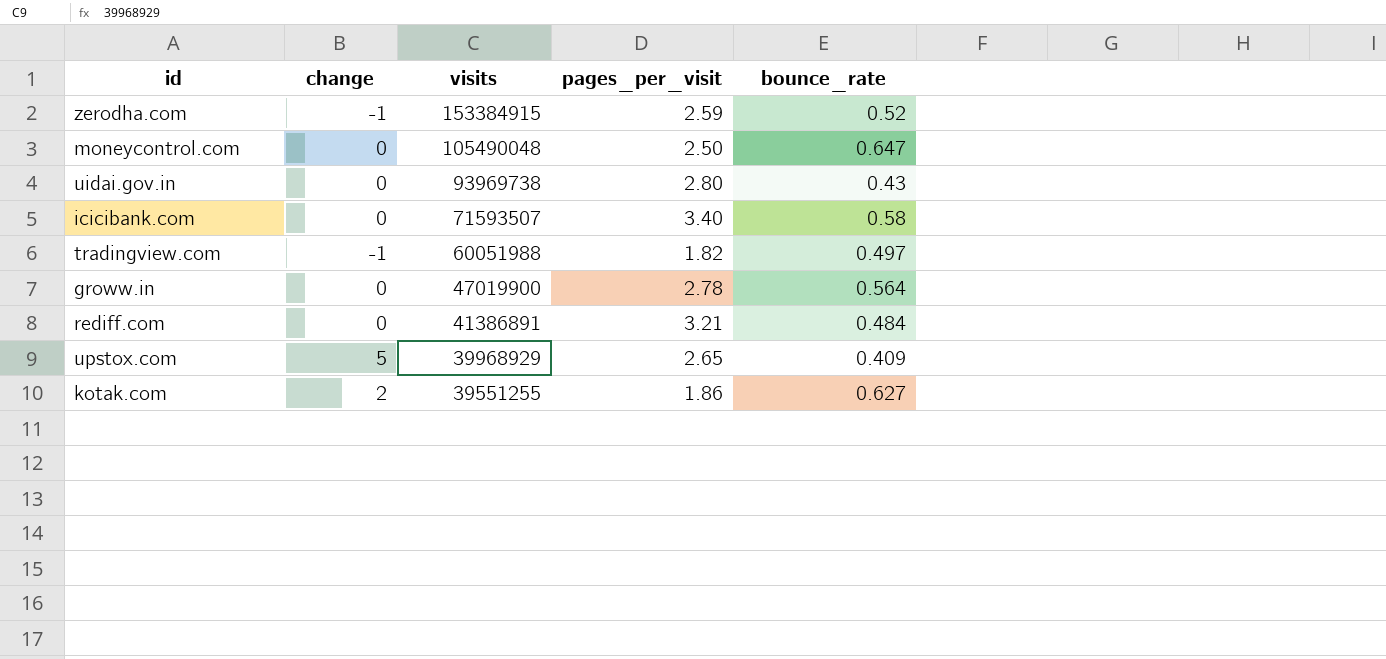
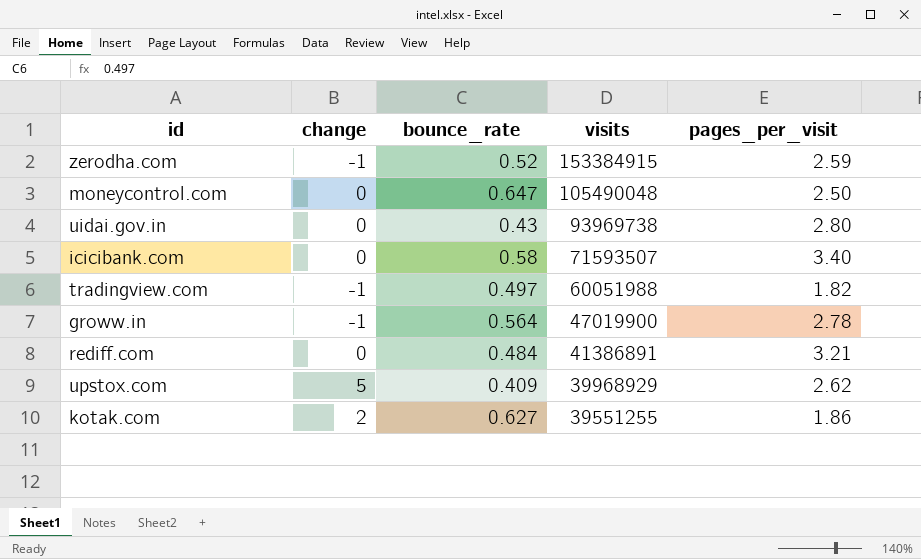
column bounce_rate | position: 5 -> 3
groww.in | change: 0 -> -1
upstox.com | pages_per_visit: 2.65 -> 2.62

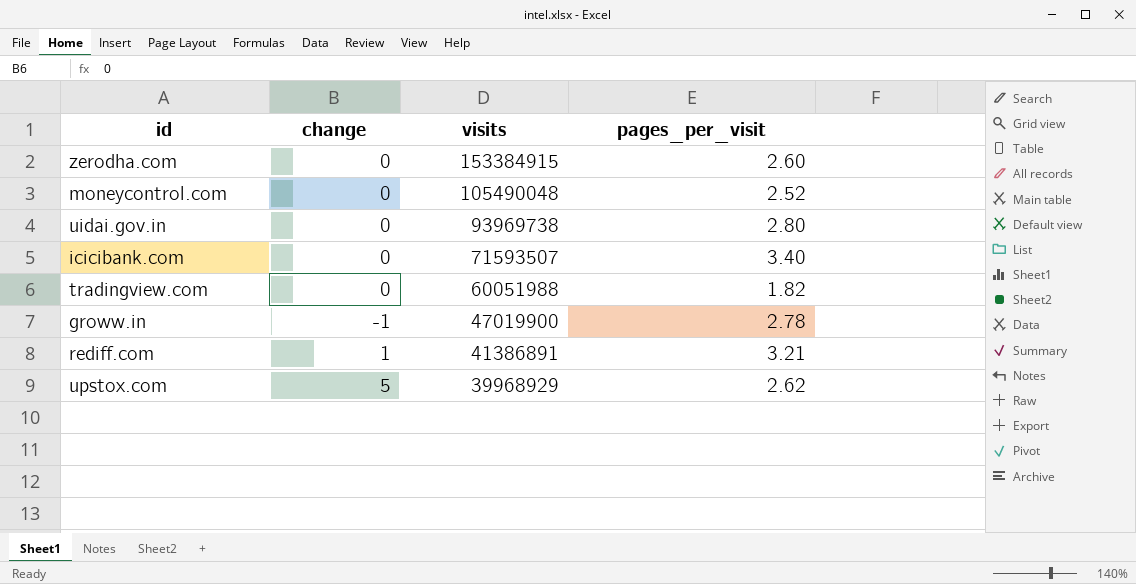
column bounce_rate | position: 3 -> none
row kotak.com: 2 | 0.627 | 39551255 | 1.86 -> none
zerodha.com | change: -1 -> 0
zerodha.com | pages_per_visit: 2.59 -> 2.60
moneycontrol.com | pages_per_visit: 2.50 -> 2.52
tradingview.com | change: -1 -> 0
rediff.com | change: 0 -> 1

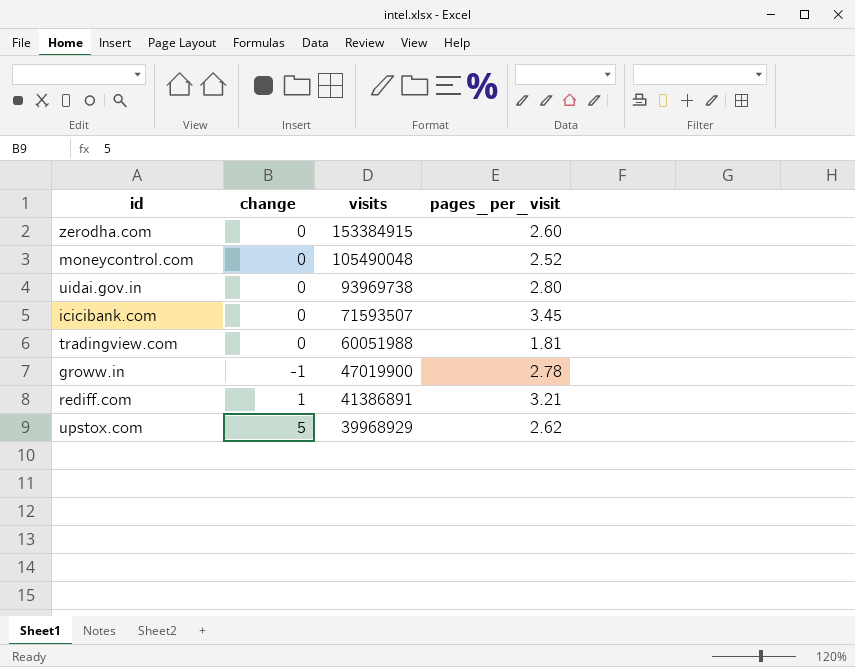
icicibank.com | pages_per_visit: 3.40 -> 3.45
tradingview.com | pages_per_visit: 1.82 -> 1.81

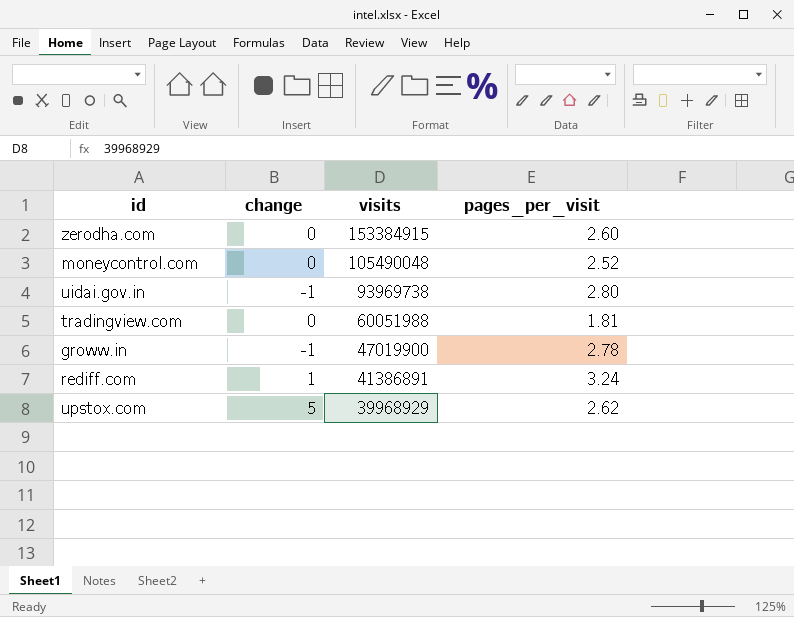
row icicibank.com: 0 | 71593507 | 3.45 -> none
uidai.gov.in | change: 0 -> -1
rediff.com | pages_per_visit: 3.21 -> 3.24

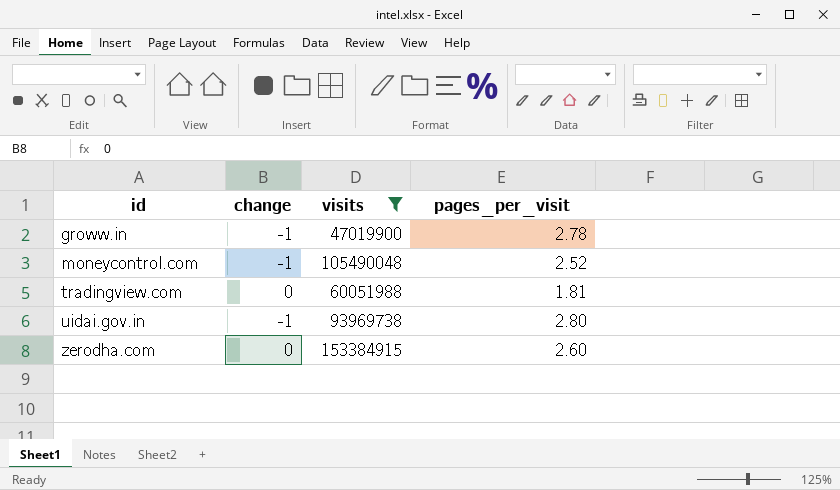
filter: none -> visits >= 47019900
row order: visits descending -> id ascending
moneycontrol.com | change: 0 -> -1

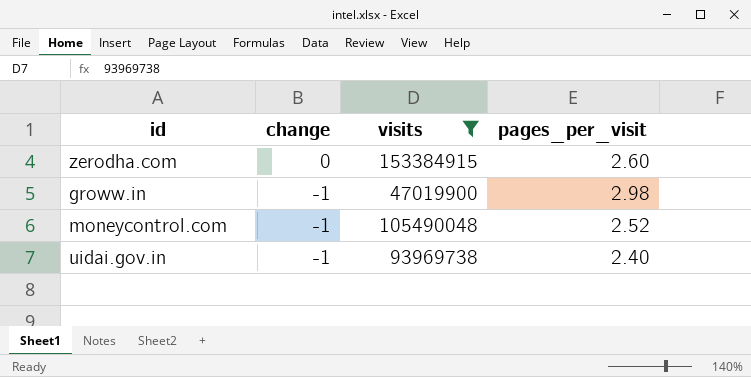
row order: id ascending -> change descending
row tradingview.com: 0 | 60051988 | 1.81 -> none
groww.in | pages_per_visit: 2.78 -> 2.98
uidai.gov.in | pages_per_visit: 2.80 -> 2.40

